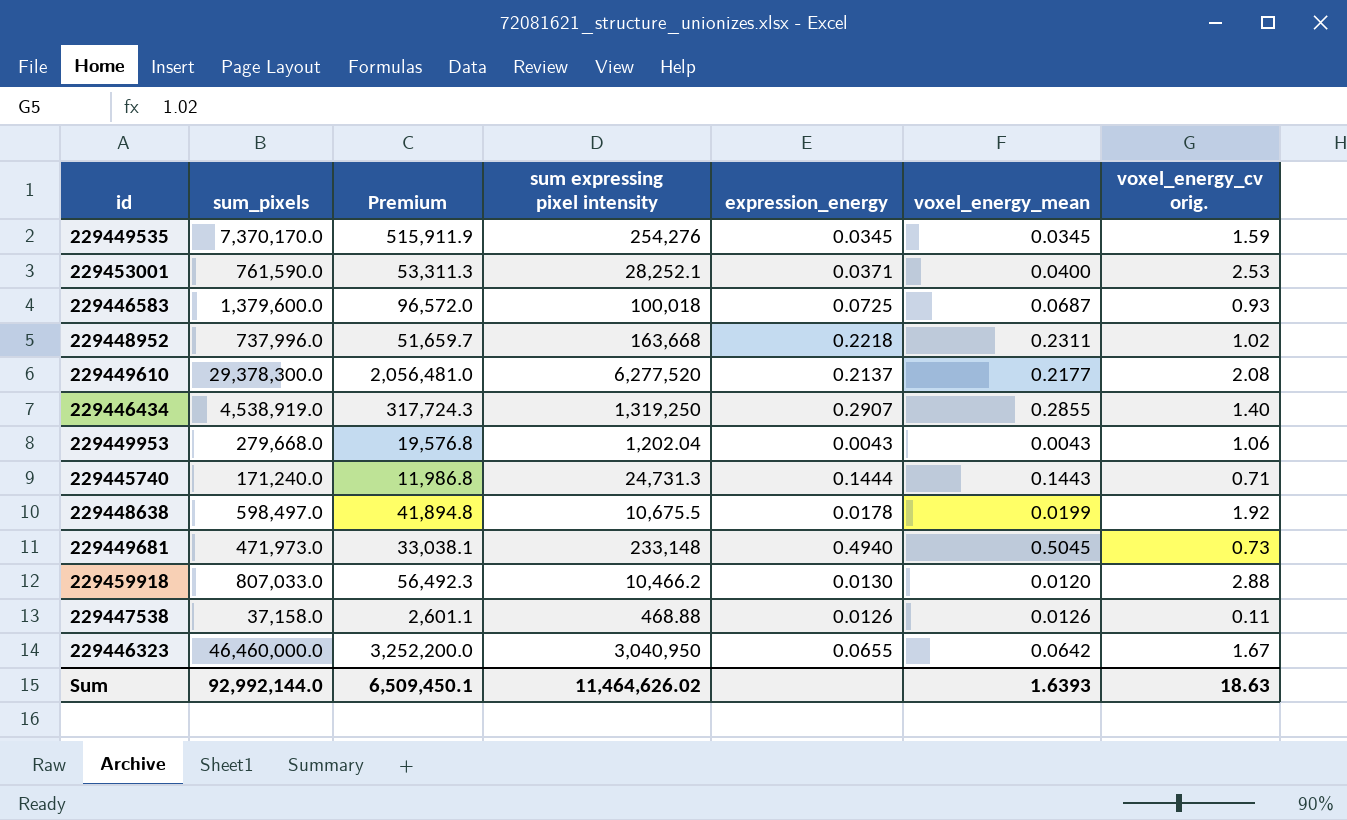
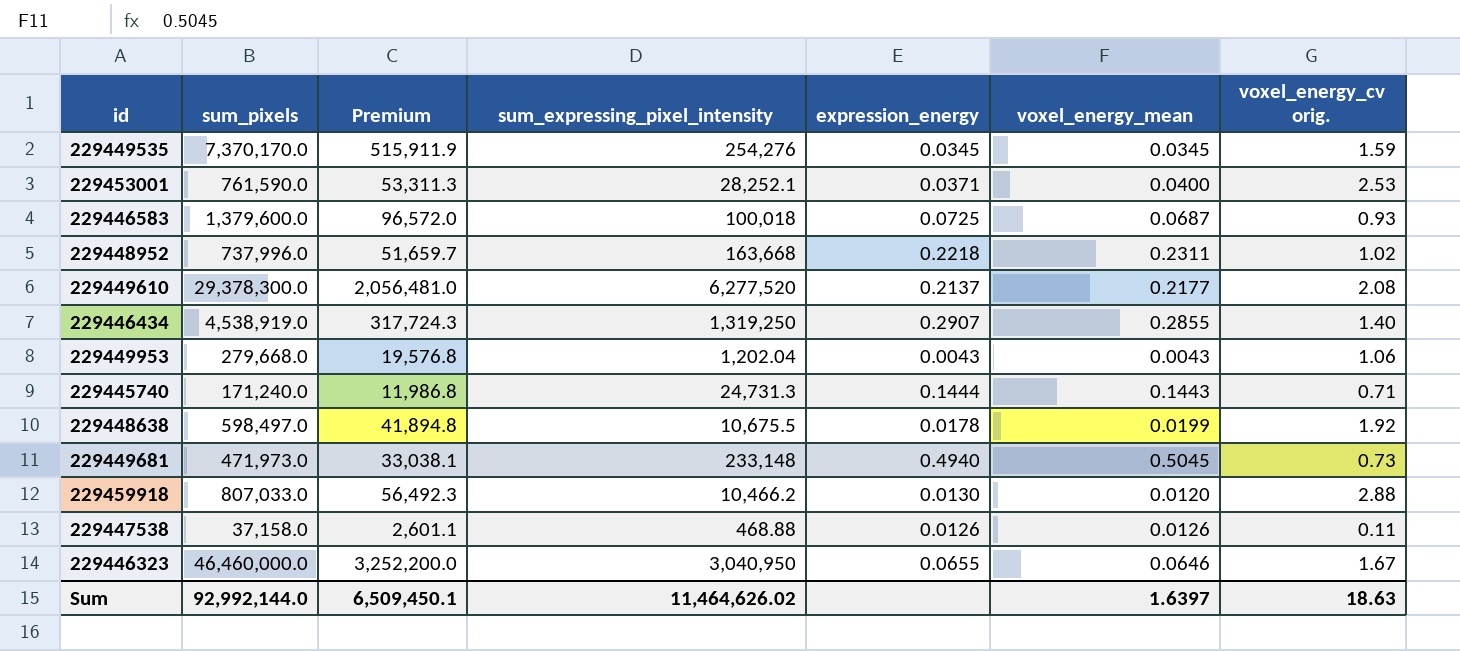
column name: sum expressing pixel intensity -> sum_expressing_pixel_intensity
229446323 | voxel_energy_mean: 0.0642 -> 0.0646
Sum | voxel_energy_mean: 1.6393 -> 1.6397

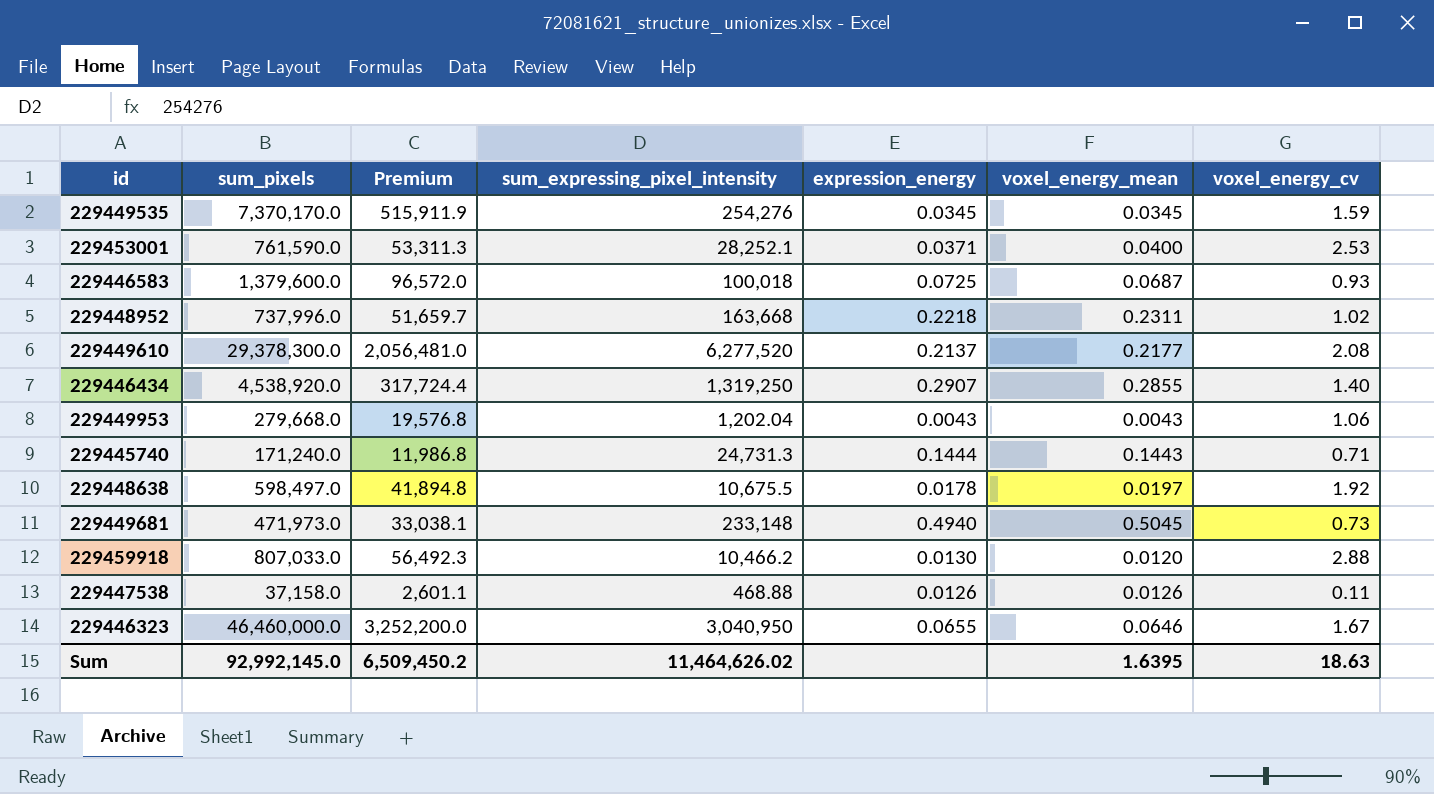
column name: voxel_energy_cv orig. -> voxel_energy_cv
229446434 | sum_pixels: 4,538,919.0 -> 4,538,920.0
229446434 | Premium: 317,724.3 -> 317,724.4
229448638 | voxel_energy_mean: 0.0199 -> 0.0197
Sum | sum_pixels: 92,992,144.0 -> 92,992,145.0
Sum | Premium: 6,509,450.1 -> 6,509,450.2
Sum | voxel_energy_mean: 1.6397 -> 1.6395

